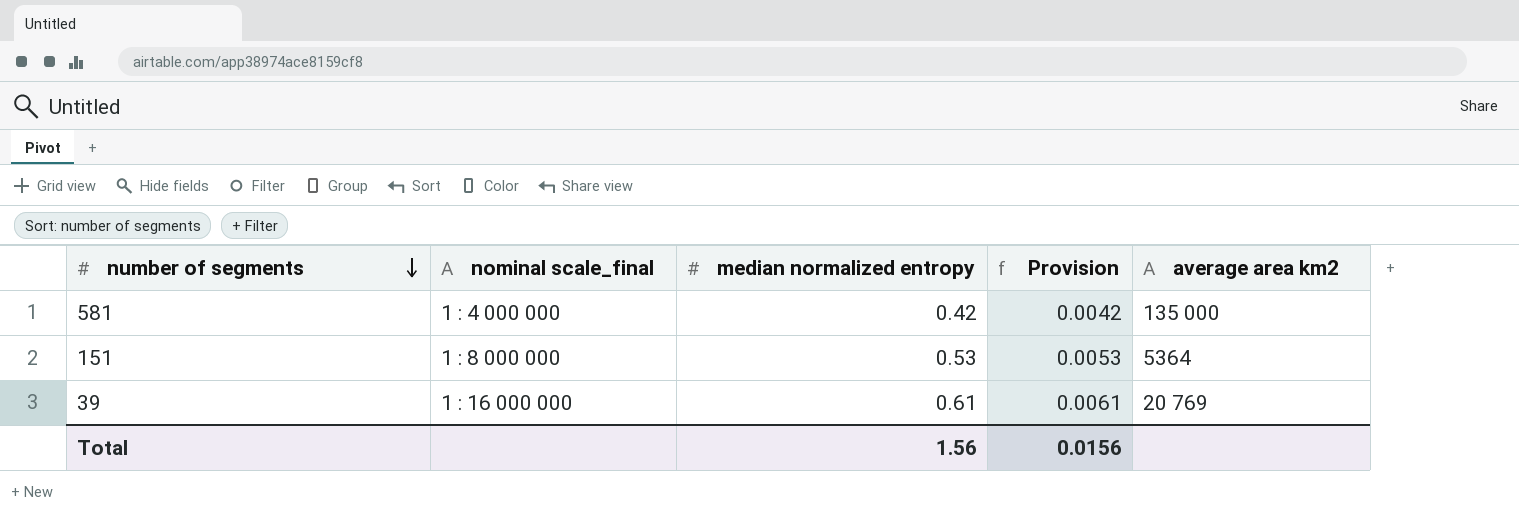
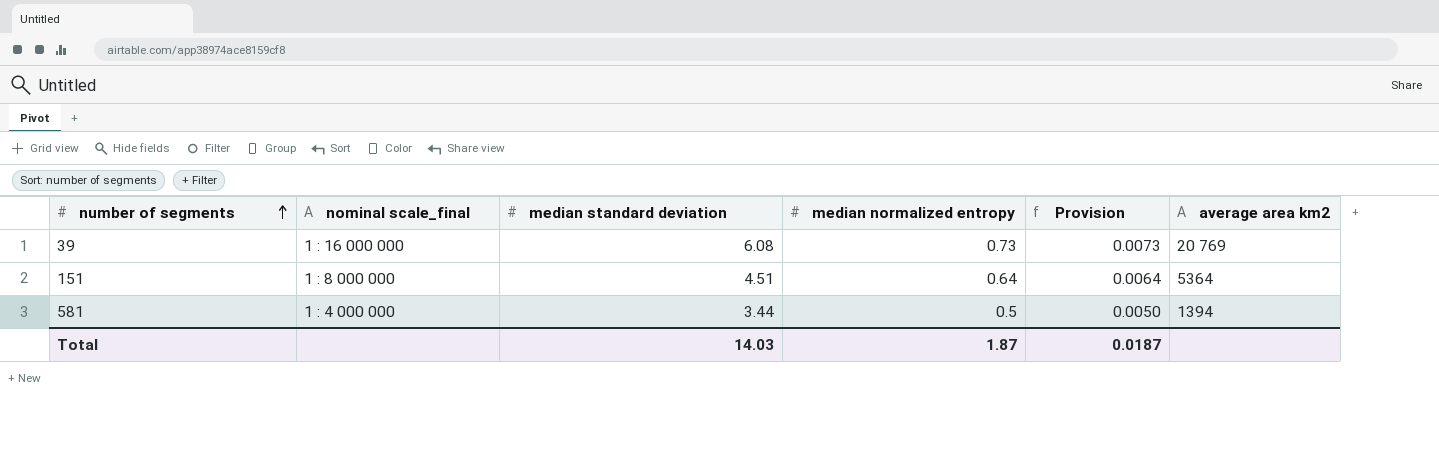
row order: number of segments descending -> number of segments ascending
column median standard deviation | position: none -> 3
39 | median normalized entropy: 0.61 -> 0.73
39 | Provision: 0.0061 -> 0.0073
151 | median normalized entropy: 0.53 -> 0.64
151 | Provision: 0.0053 -> 0.0064
581 | median normalized entropy: 0.42 -> 0.5
581 | Provision: 0.0042 -> 0.0050
581 | average area km2: 135 000 -> 1394
Total | median normalized entropy: 1.56 -> 1.87
Total | Provision: 0.0156 -> 0.0187

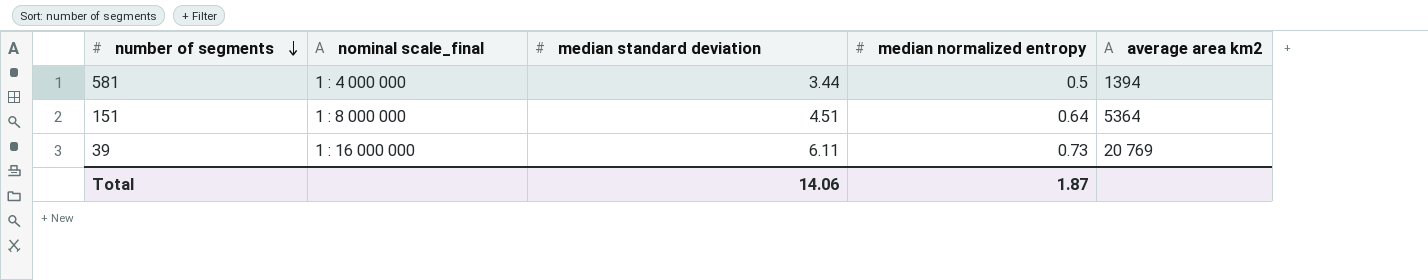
row order: number of segments ascending -> number of segments descending
column Provision | formula: [median normalized entropy] * 0.01 -> none
39 | median standard deviation: 6.08 -> 6.11
Total | median standard deviation: 14.03 -> 14.06

